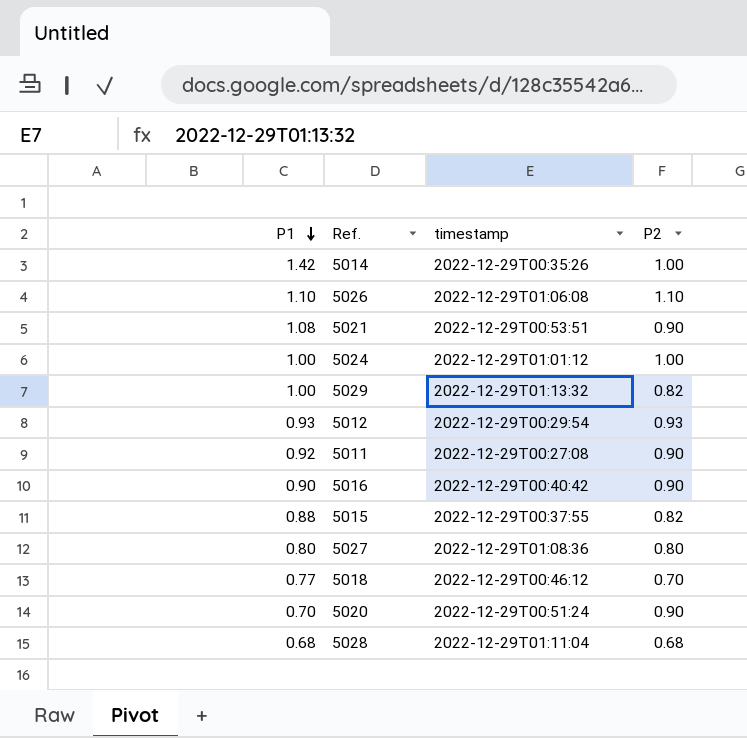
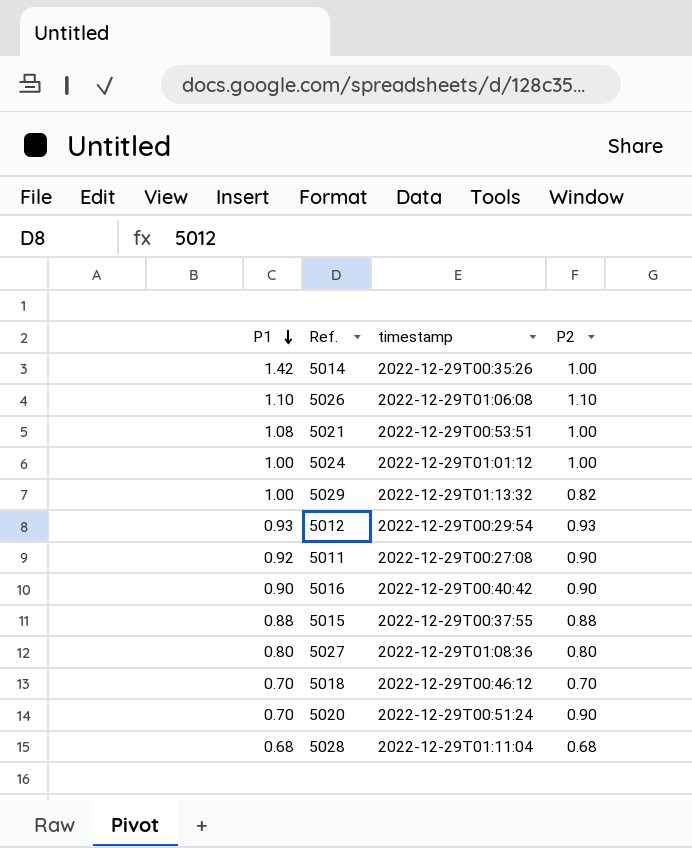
5021 | P2: 0.90 -> 1.00
5015 | P2: 0.82 -> 0.88
5018 | P1: 0.77 -> 0.70

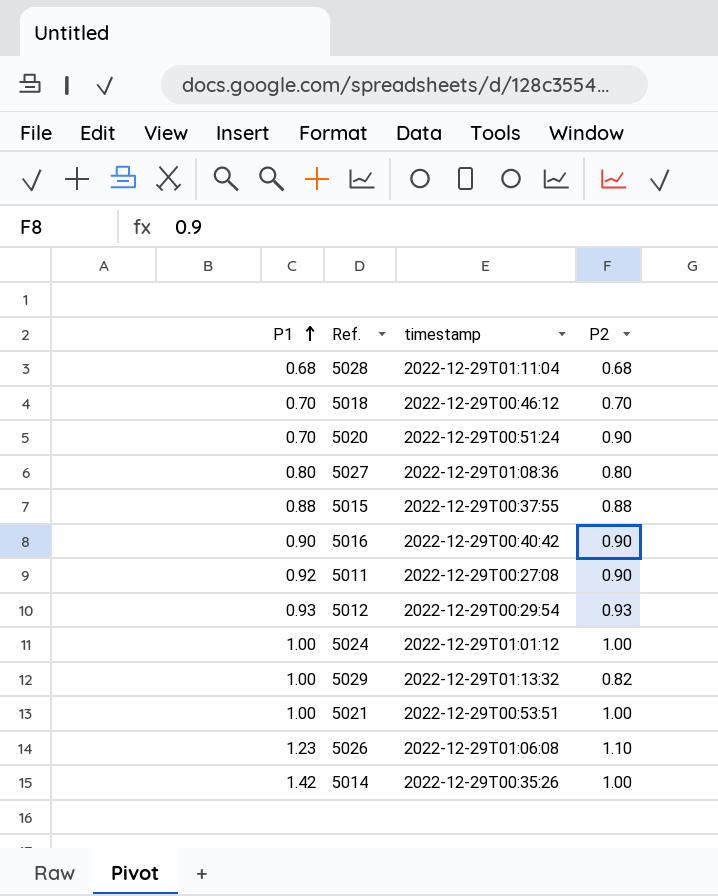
row order: P1 descending -> P1 ascending
5021 | P1: 1.08 -> 1.00
5026 | P1: 1.10 -> 1.23

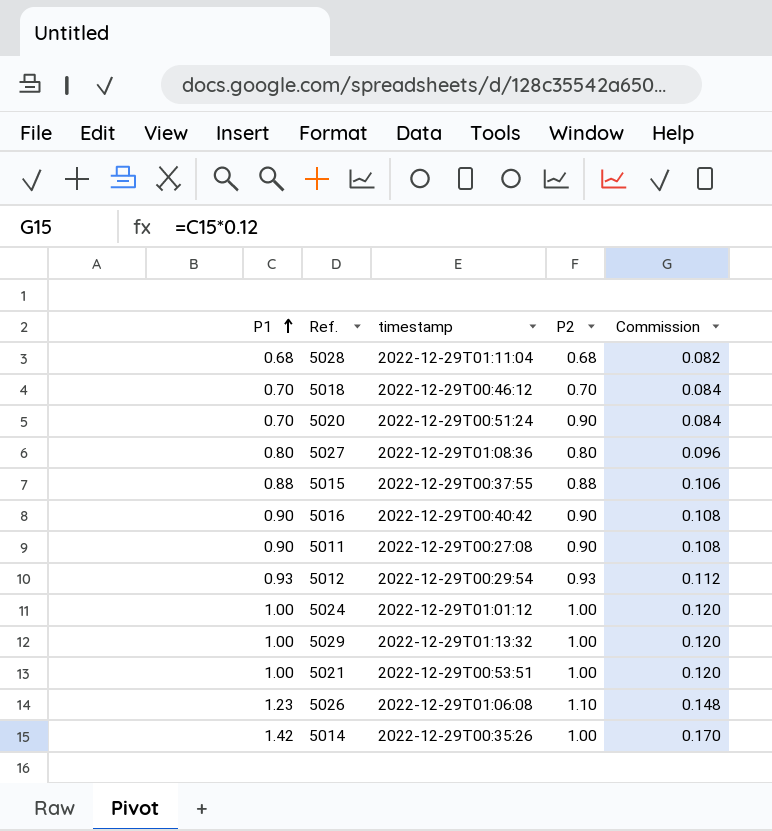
column Commission | formula: none -> [P1] * 0.12
5011 | P1: 0.92 -> 0.90
5029 | P2: 0.82 -> 1.00

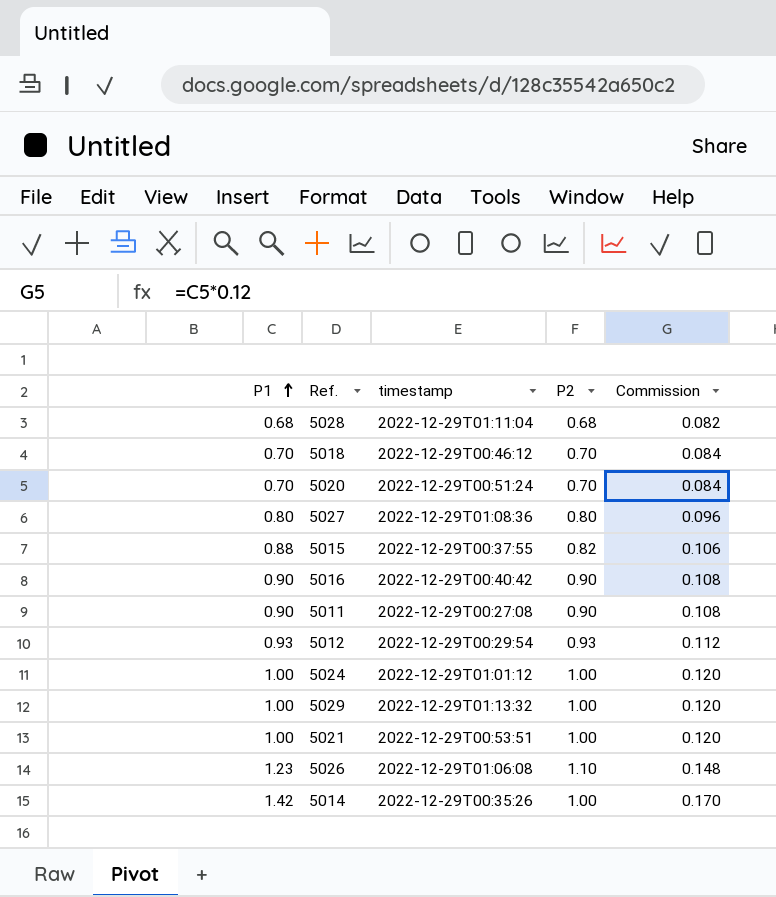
5020 | P2: 0.90 -> 0.70
5015 | P2: 0.88 -> 0.82

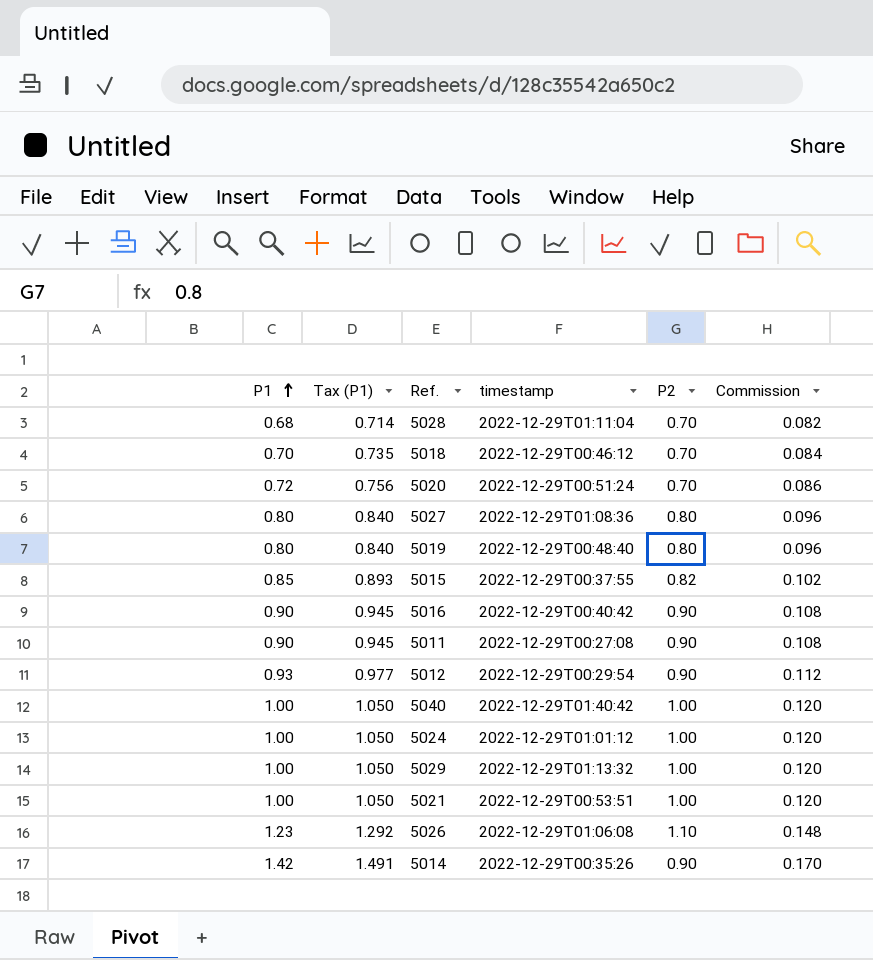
column Tax (P1) | formula: none -> [P1] * 1.05
5028 | P2: 0.68 -> 0.70
5020 | P1: 0.70 -> 0.72
5020 | Commission: 0.084 -> 0.086
row 5019: none -> 0.80 | 0.840 | 2022-12-29T00:48:40 | 0.80 | 0.096
5015 | P1: 0.88 -> 0.85
5015 | Commission: 0.106 -> 0.102
5012 | P2: 0.93 -> 0.90
row 5040: none -> 1.00 | 1.050 | 2022-12-29T01:40:42 | 1.00 | 0.120
5014 | P2: 1.00 -> 0.90

